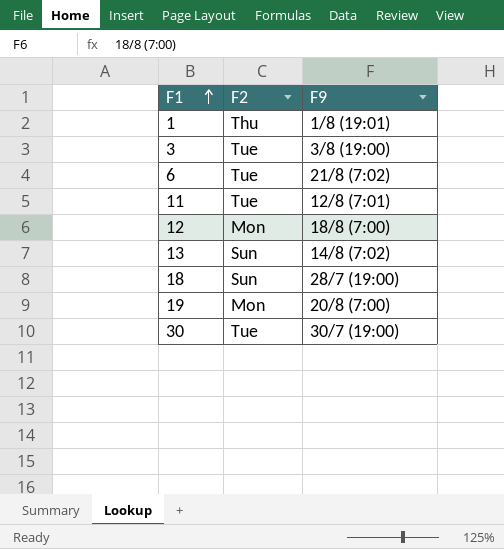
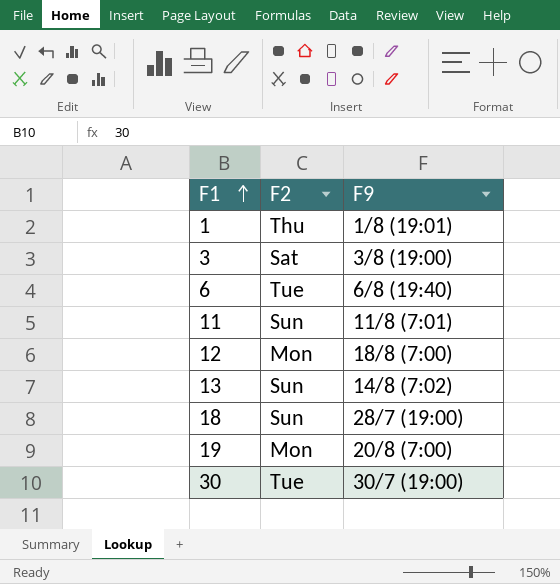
3 | F2: Tue -> Sat
6 | F9: 21/8 (7:02) -> 6/8 (19:40)
11 | F2: Tue -> Sun
11 | F9: 12/8 (7:01) -> 11/8 (7:01)

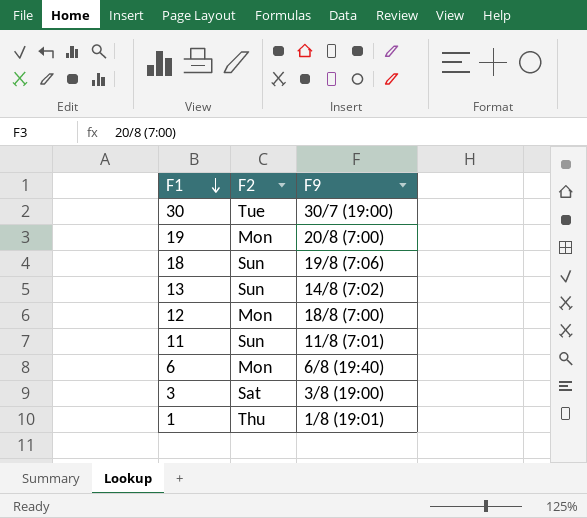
row order: F1 ascending -> F1 descending
18 | F9: 28/7 (19:00) -> 19/8 (7:06)
6 | F2: Tue -> Mon

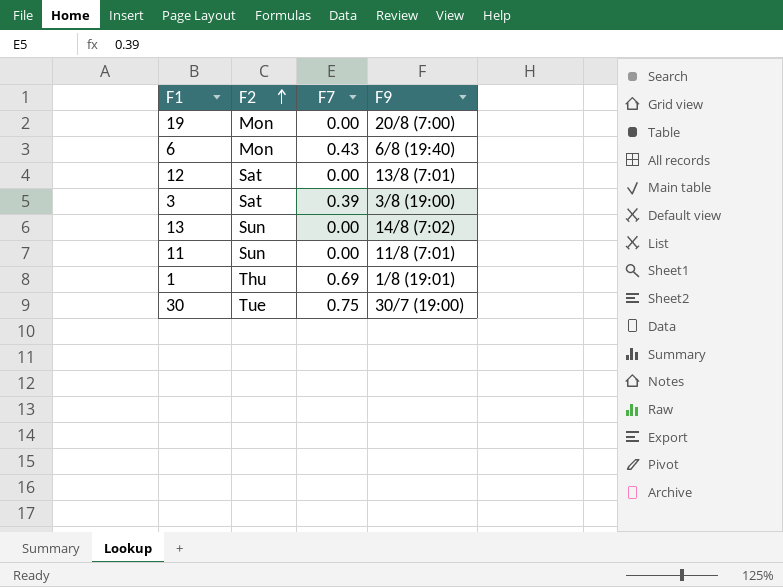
row order: F1 descending -> F2 ascending
column F7 | position: none -> 3
row 18: Sun | 19/8 (7:06) -> none
12 | F2: Mon -> Sat
12 | F9: 18/8 (7:00) -> 13/8 (7:01)

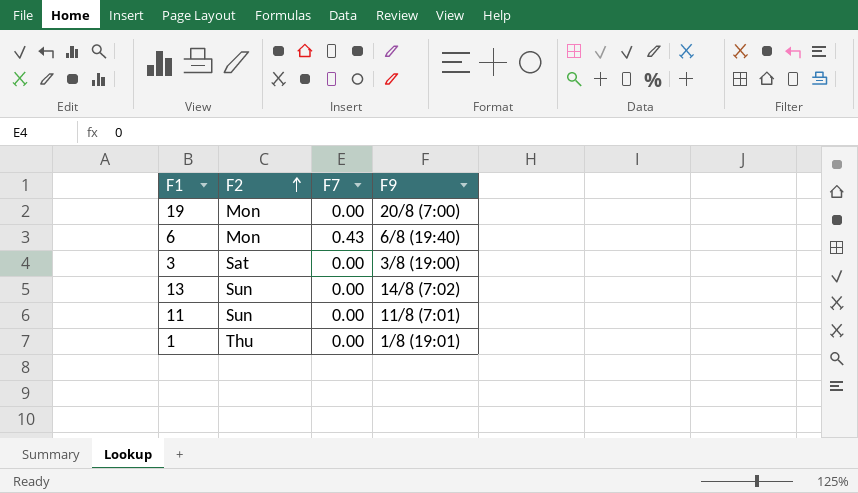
row 12: Sat | 0.00 | 13/8 (7:01) -> none
row 30: Tue | 0.75 | 30/7 (19:00) -> none
3 | F7: 0.39 -> 0.00
1 | F7: 0.69 -> 0.00

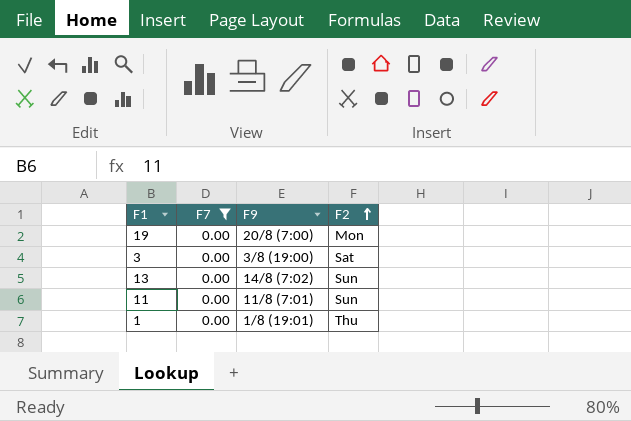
filter: none -> F7 = 0.00
column F2 | position: 2 -> 4

